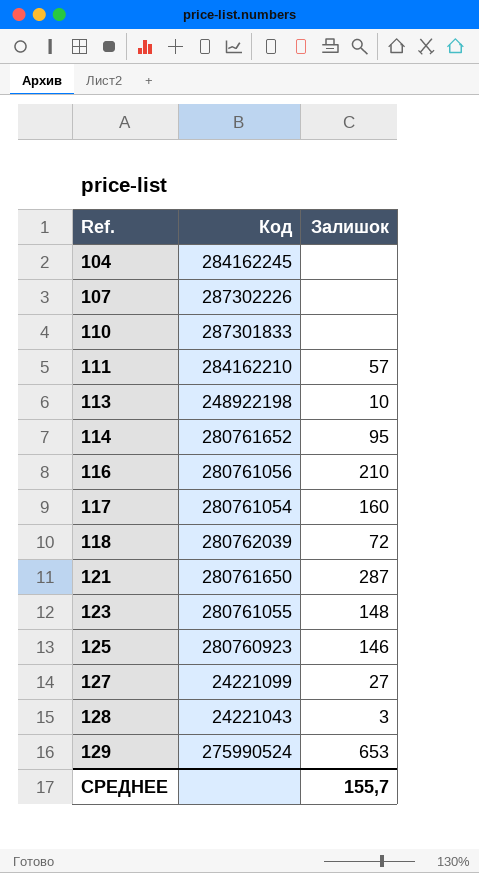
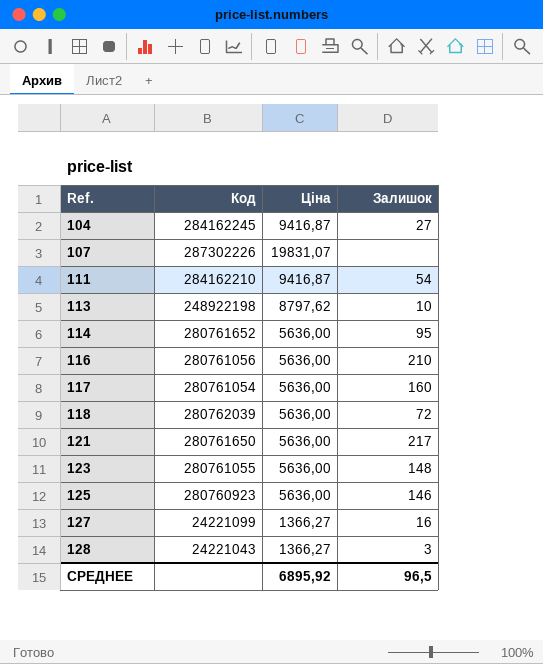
column Ціна | position: none -> 3
row 110: 287301833 | none -> none
row 129: 275990524 | 653 -> none
104 | Залишок: none -> 27
111 | Залишок: 57 -> 54
121 | Залишок: 287 -> 217
127 | Залишок: 27 -> 16
СРЕДНЕЕ | Залишок: 155,7 -> 96,5

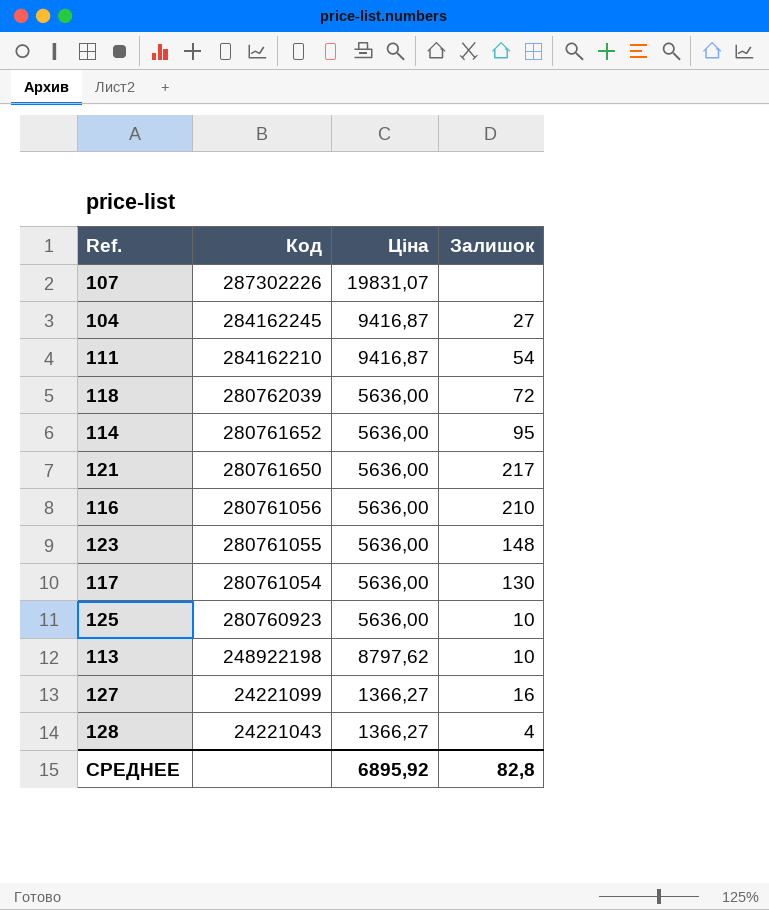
row order: Ref. ascending -> Код descending
117 | Залишок: 160 -> 130
125 | Залишок: 146 -> 10
128 | Залишок: 3 -> 4
СРЕДНЕЕ | Залишок: 96,5 -> 82,8

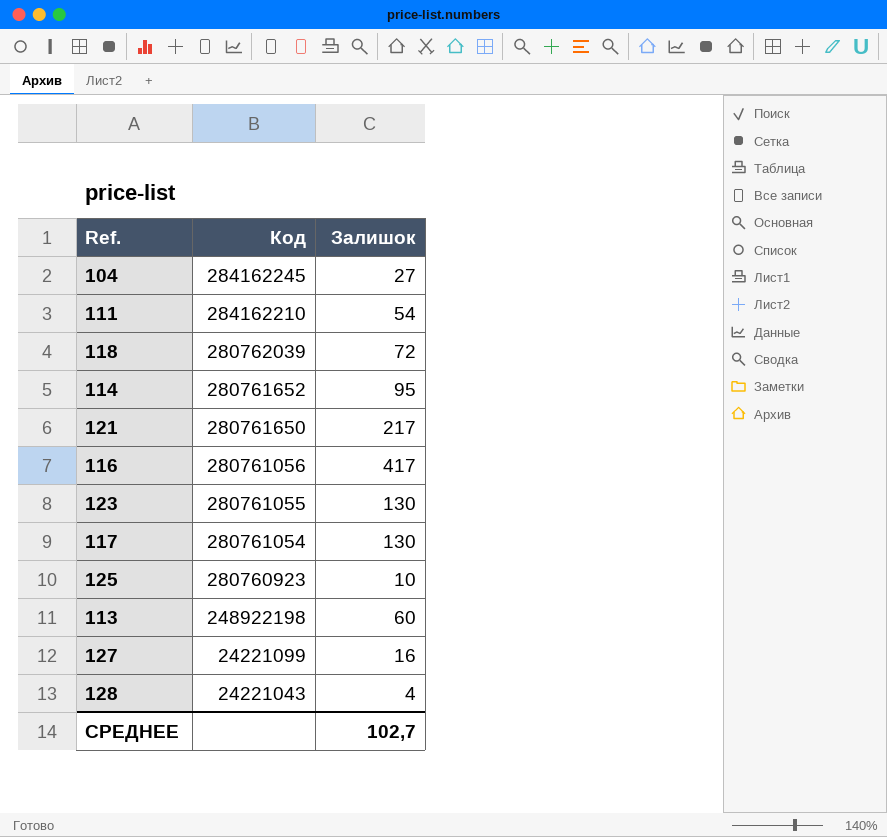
column Ціна | position: 3 -> none
row 107: 287302226 | 19831,07 | none -> none
116 | Залишок: 210 -> 417
123 | Залишок: 148 -> 130
113 | Залишок: 10 -> 60
СРЕДНЕЕ | Залишок: 82,8 -> 102,7

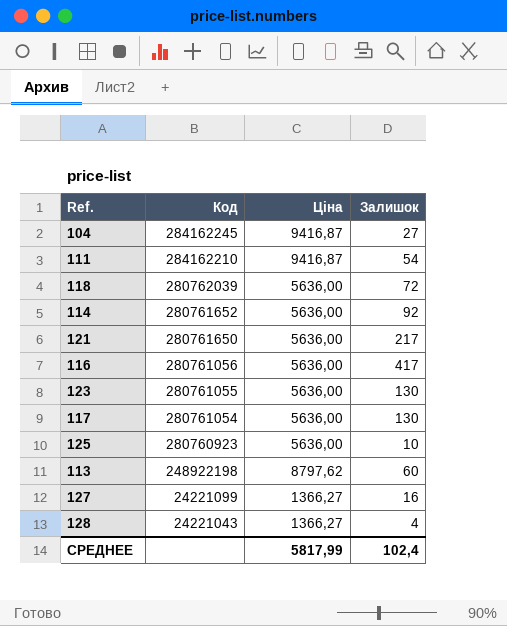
column Ціна | position: none -> 3
114 | Залишок: 95 -> 92
СРЕДНЕЕ | Залишок: 102,7 -> 102,4

